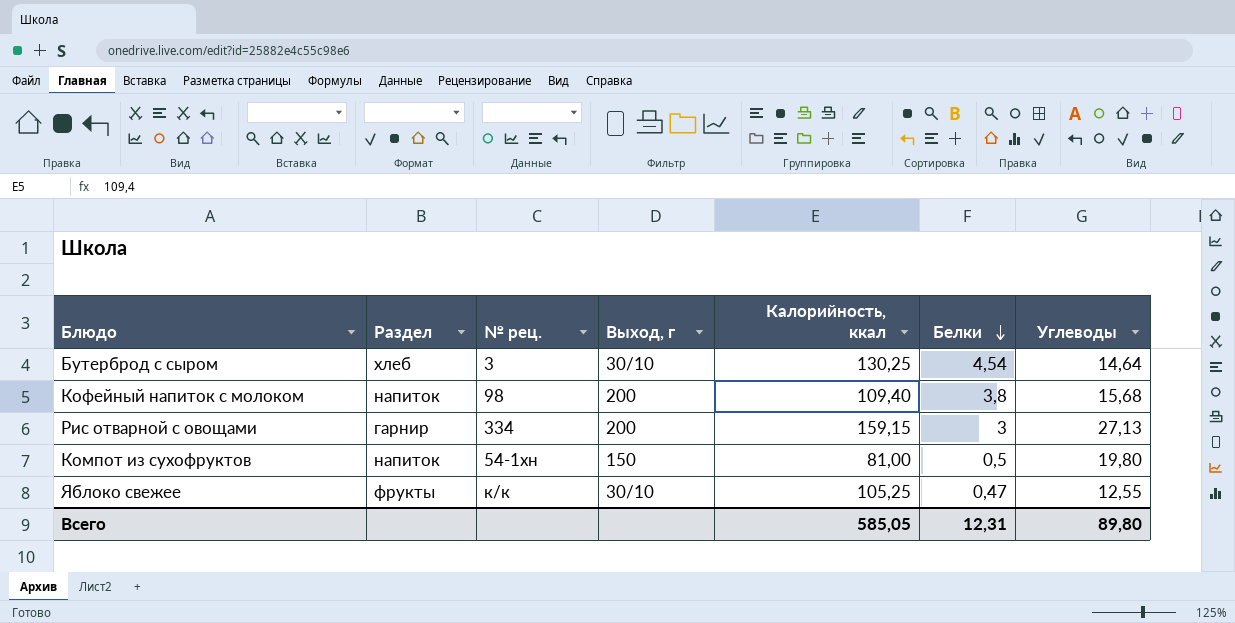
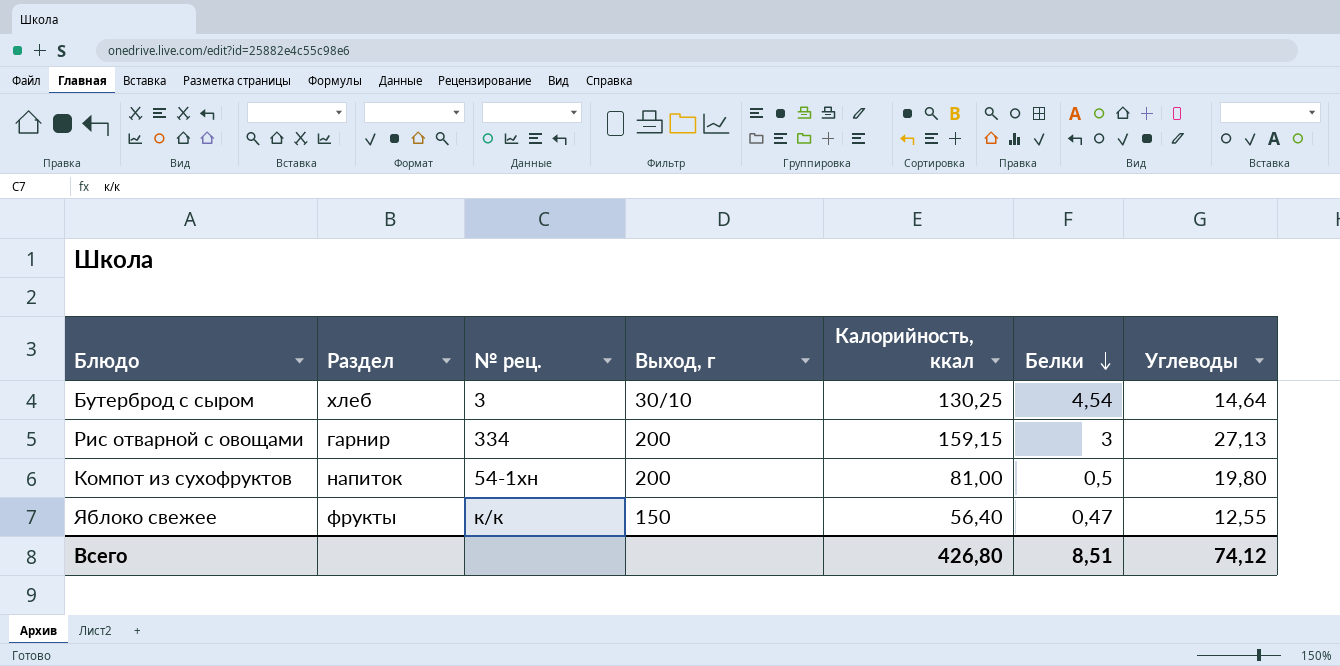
row Кофейный напиток с молоком: напиток | 98 | 200 | 109,40 | 3,8 | 15,68 -> none
Компот из сухофруктов | Выход, г: 150 -> 200
Яблоко свежее | Выход, г: 30/10 -> 150
Яблоко свежее | Калорийность, ккал: 105,25 -> 56,40
Всего | Калорийность, ккал: 585,05 -> 426,80
Всего | Белки: 12,31 -> 8,51
Всего | Углеводы: 89,80 -> 74,12

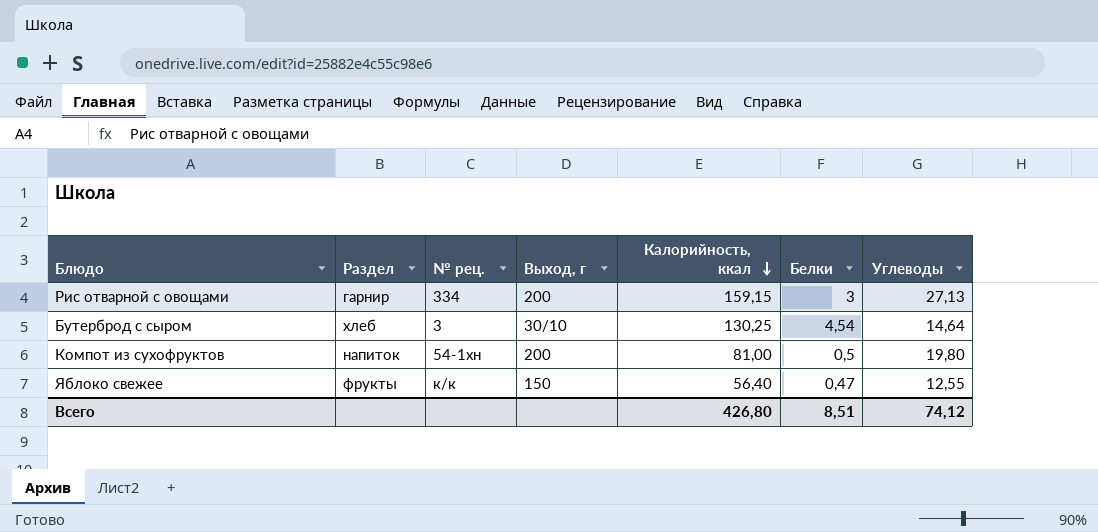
row order: Белки descending -> Калорийность, ккал descending

